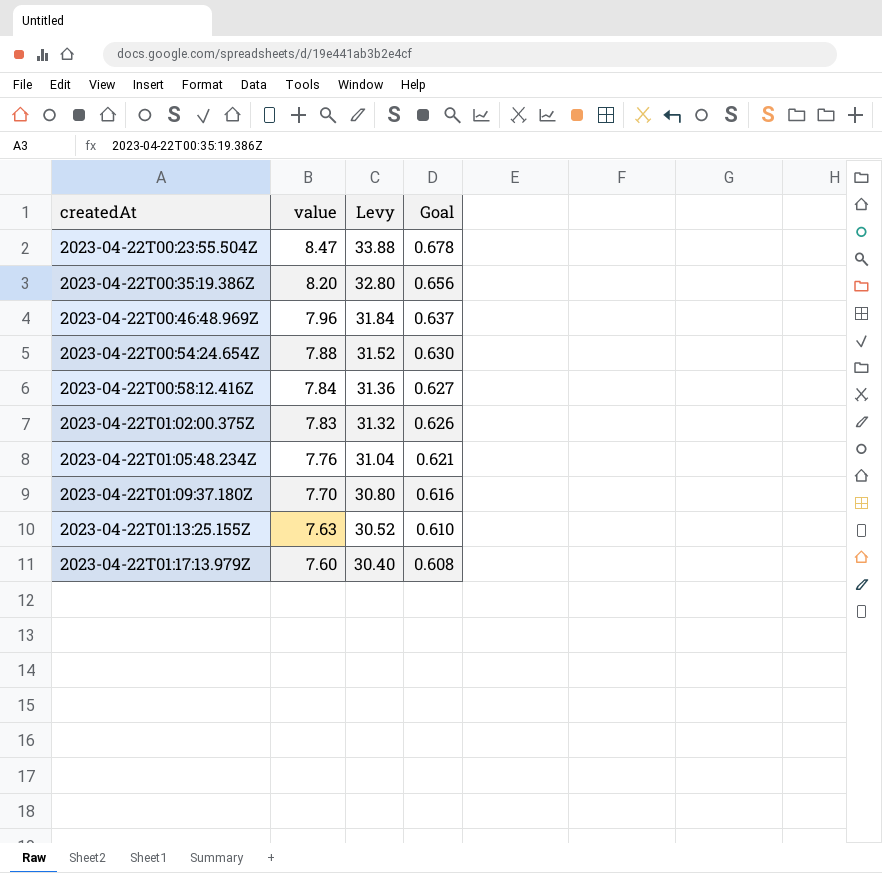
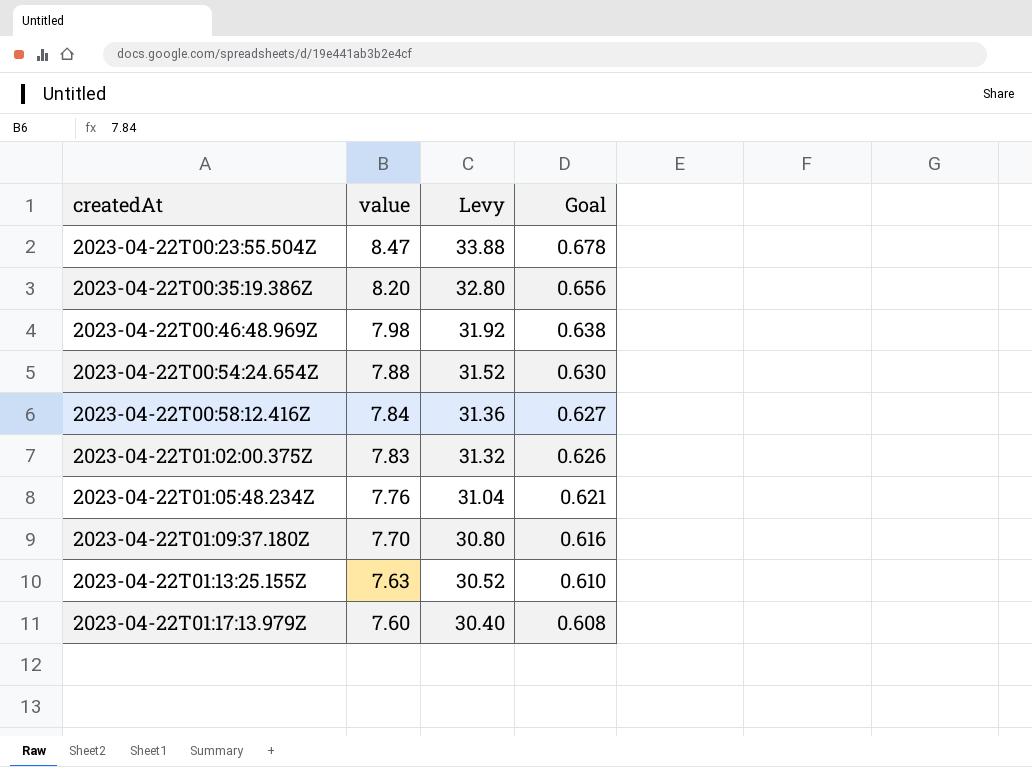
2023-04-22T00:46:48.969Z | value: 7.96 -> 7.98
2023-04-22T00:46:48.969Z | Levy: 31.84 -> 31.92
2023-04-22T00:46:48.969Z | Goal: 0.637 -> 0.638

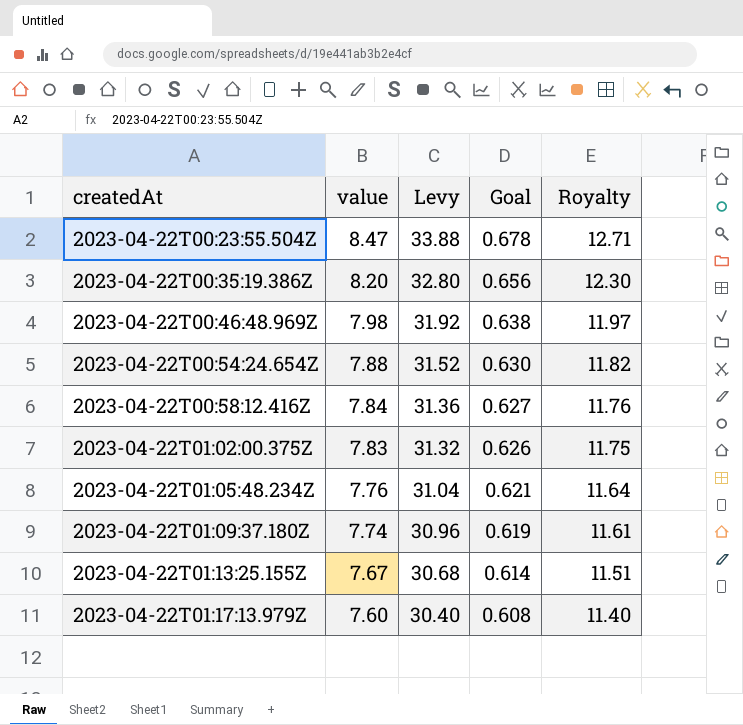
column Royalty | formula: none -> [value] * 1.5
2023-04-22T01:09:37.180Z | value: 7.70 -> 7.74
2023-04-22T01:09:37.180Z | Levy: 30.80 -> 30.96
2023-04-22T01:09:37.180Z | Goal: 0.616 -> 0.619
2023-04-22T01:13:25.155Z | value: 7.63 -> 7.67
2023-04-22T01:13:25.155Z | Levy: 30.52 -> 30.68
2023-04-22T01:13:25.155Z | Goal: 0.610 -> 0.614

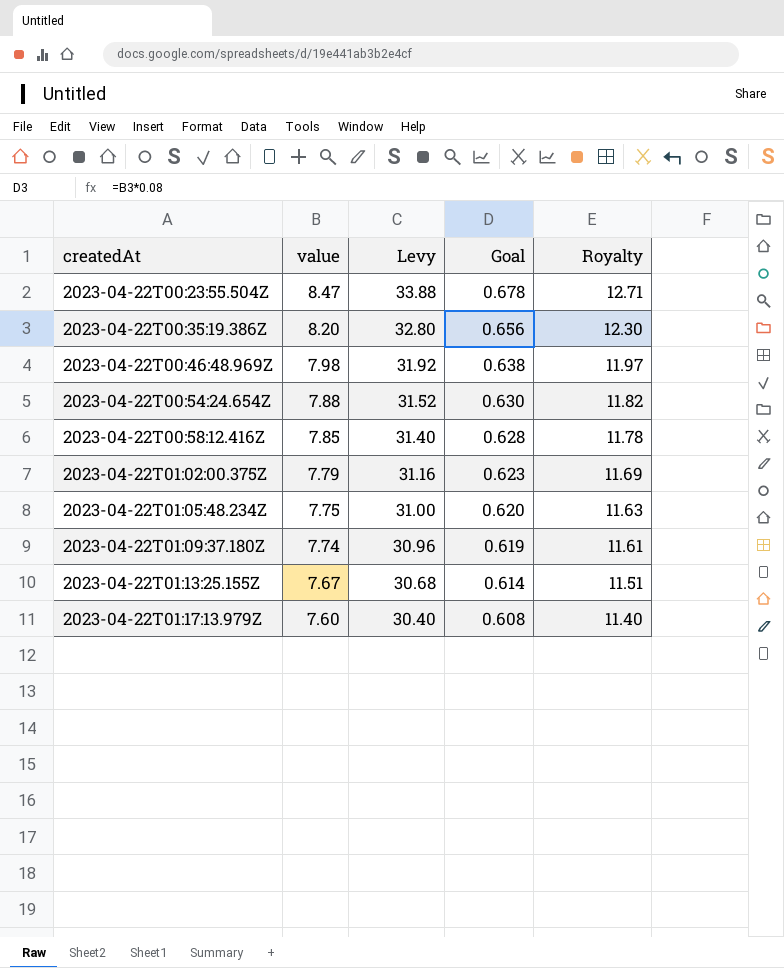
2023-04-22T00:58:12.416Z | value: 7.84 -> 7.85
2023-04-22T00:58:12.416Z | Levy: 31.36 -> 31.40
2023-04-22T00:58:12.416Z | Goal: 0.627 -> 0.628
2023-04-22T00:58:12.416Z | Royalty: 11.76 -> 11.78
2023-04-22T01:02:00.375Z | value: 7.83 -> 7.79
2023-04-22T01:02:00.375Z | Levy: 31.32 -> 31.16
2023-04-22T01:02:00.375Z | Goal: 0.626 -> 0.623
2023-04-22T01:02:00.375Z | Royalty: 11.75 -> 11.69
2023-04-22T01:05:48.234Z | value: 7.76 -> 7.75
2023-04-22T01:05:48.234Z | Levy: 31.04 -> 31.00
2023-04-22T01:05:48.234Z | Goal: 0.621 -> 0.620
2023-04-22T01:05:48.234Z | Royalty: 11.64 -> 11.63

